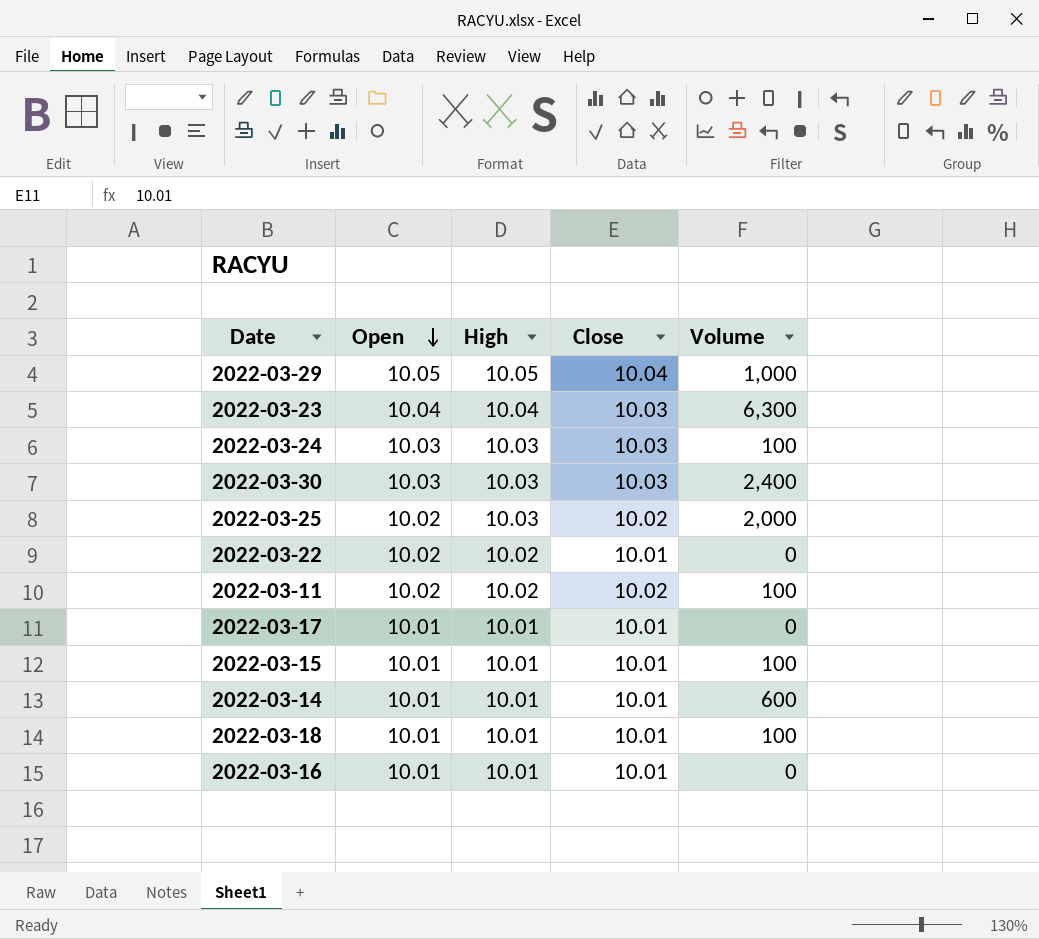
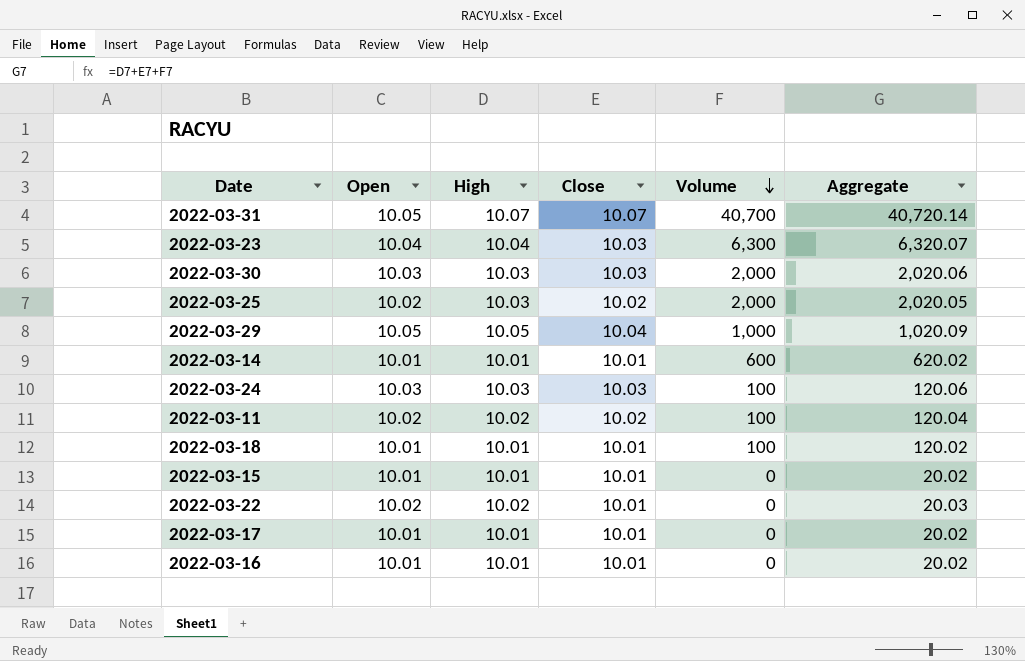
row order: Open descending -> Volume descending
column Aggregate | formula: none -> [High] + [Close] + [Volume]
row 2022-03-31: none -> 10.05 | 10.07 | 10.07 | 40,700 | 40,720.14
2022-03-30 | Volume: 2,400 -> 2,000
2022-03-15 | Volume: 100 -> 0

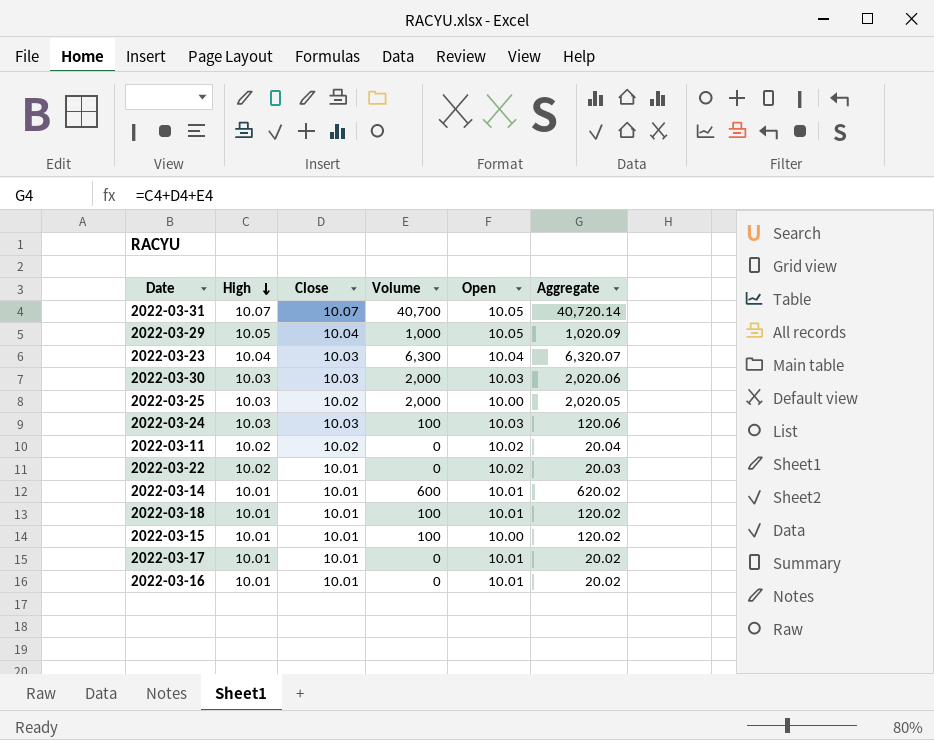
row order: Volume descending -> High descending
column Open | position: 2 -> 5
2022-03-25 | Open: 10.02 -> 10.00
2022-03-11 | Volume: 100 -> 0
2022-03-11 | Aggregate: 120.04 -> 20.04
2022-03-15 | Volume: 0 -> 100
2022-03-15 | Open: 10.01 -> 10.00
2022-03-15 | Aggregate: 20.02 -> 120.02

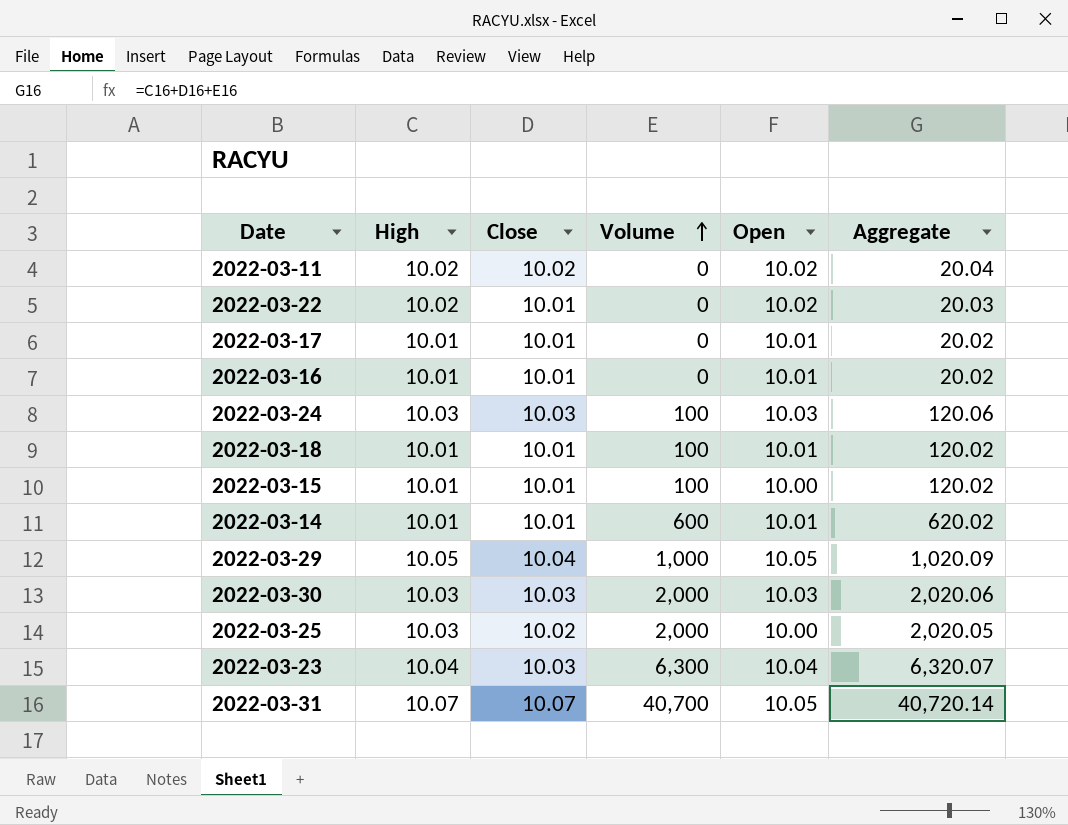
row order: High descending -> Volume ascending

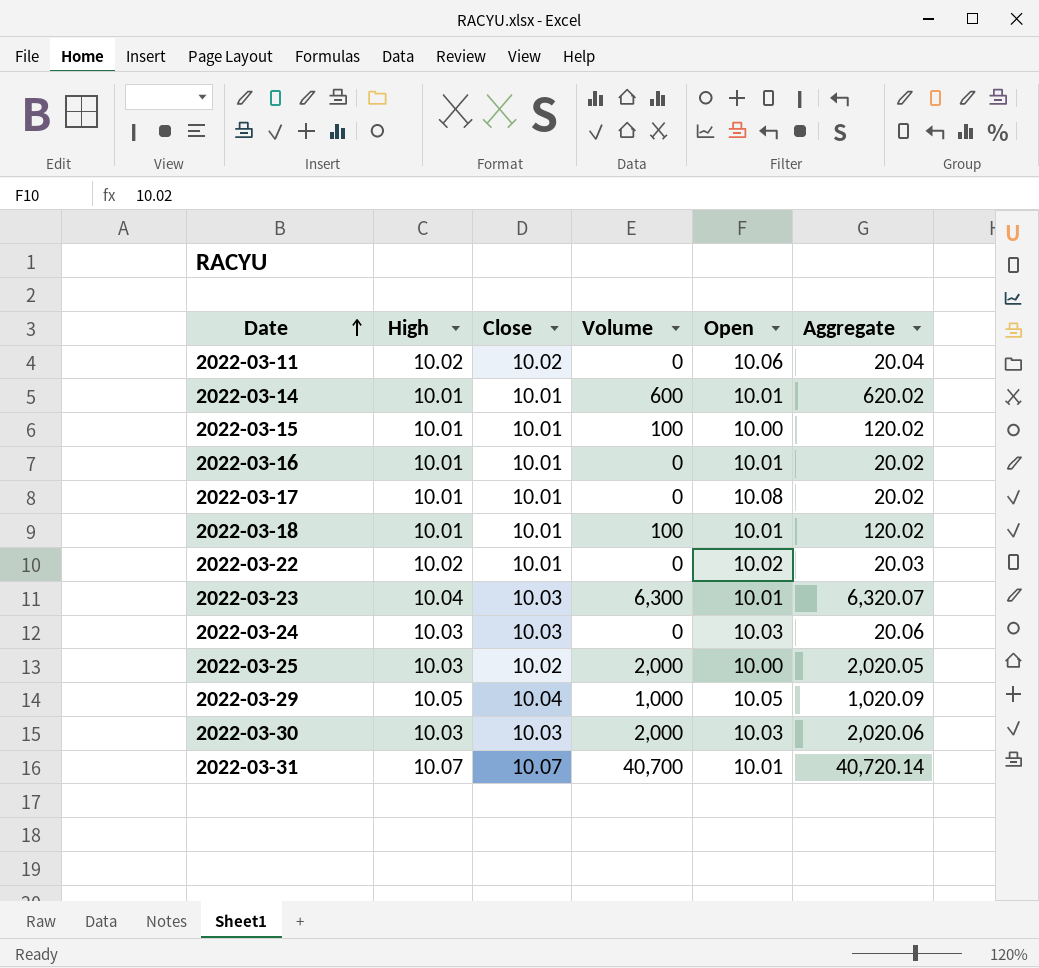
row order: Volume ascending -> Date ascending
2022-03-11 | Open: 10.02 -> 10.06
2022-03-17 | Open: 10.01 -> 10.08
2022-03-23 | Open: 10.04 -> 10.01
2022-03-24 | Volume: 100 -> 0
2022-03-24 | Aggregate: 120.06 -> 20.06
2022-03-31 | Open: 10.05 -> 10.01

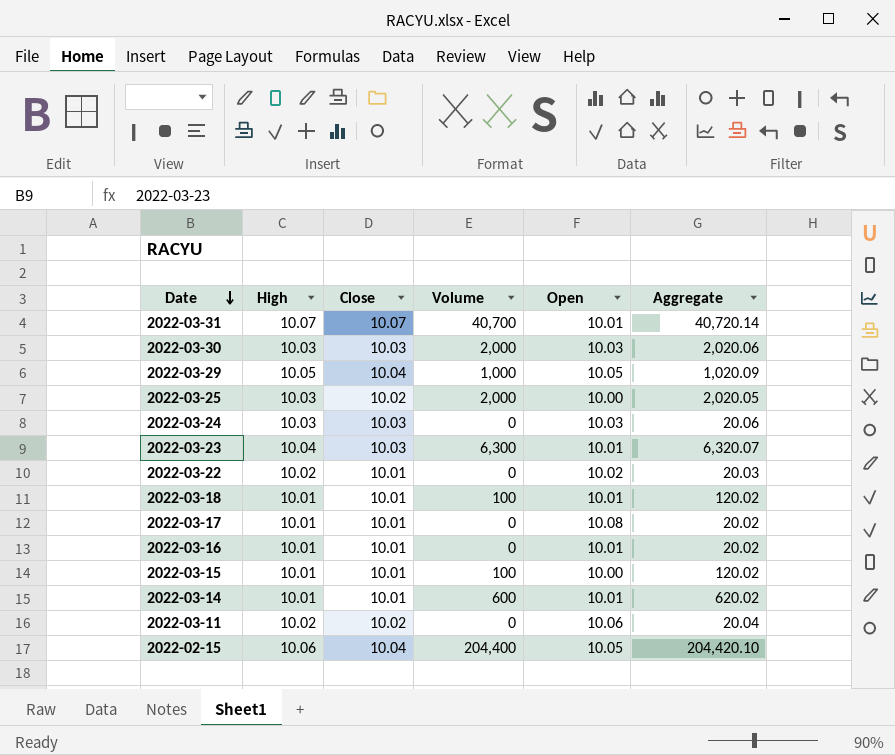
row order: Date ascending -> Date descending
row 2022-02-15: none -> 10.06 | 10.04 | 204,400 | 10.05 | 204,420.10

